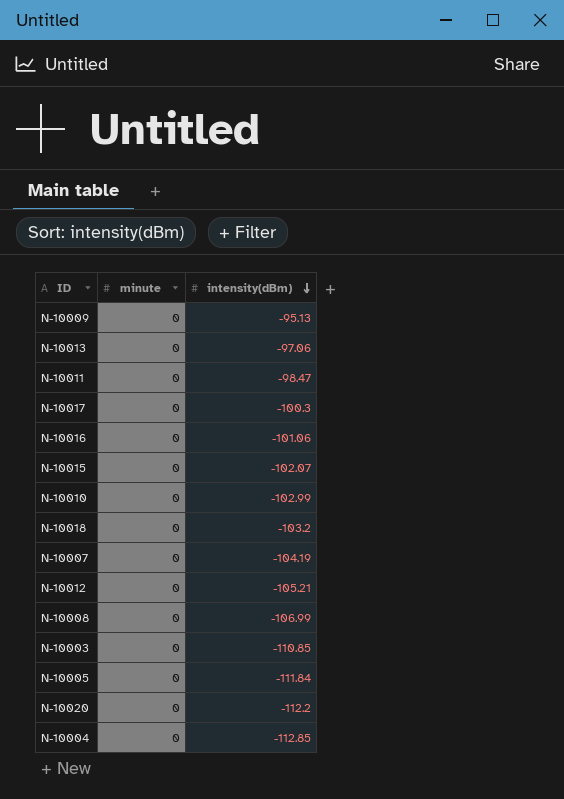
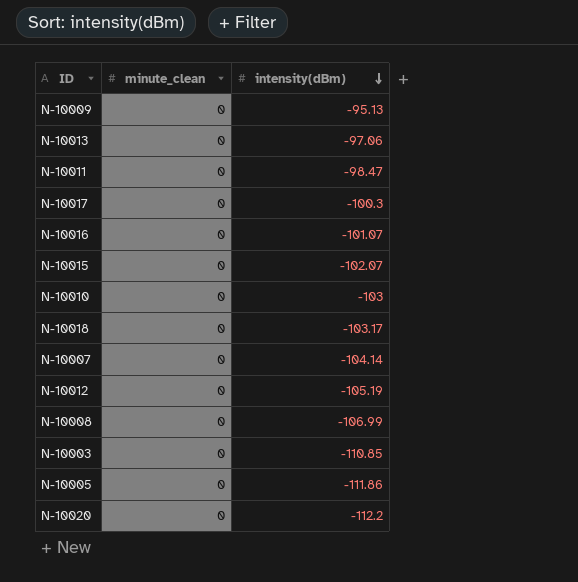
column name: minute -> minute_clean
row N-10004: 0 | -112.85 -> none
N-10016 | intensity(dBm): -101.06 -> -101.07
N-10010 | intensity(dBm): -102.99 -> -103
N-10018 | intensity(dBm): -103.2 -> -103.17
N-10007 | intensity(dBm): -104.19 -> -104.14
N-10012 | intensity(dBm): -105.21 -> -105.19
N-10005 | intensity(dBm): -111.84 -> -111.86

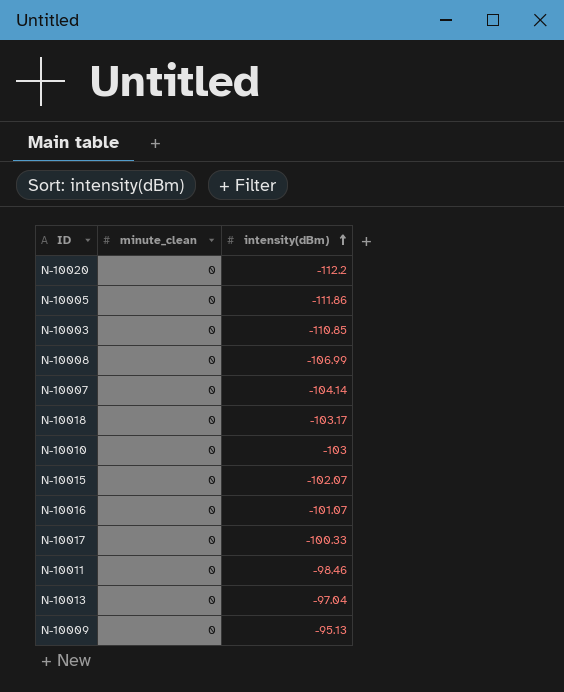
row order: intensity(dBm) descending -> intensity(dBm) ascending
row N-10012: 0 | -105.19 -> none
N-10017 | intensity(dBm): -100.3 -> -100.33
N-10011 | intensity(dBm): -98.47 -> -98.46
N-10013 | intensity(dBm): -97.06 -> -97.04

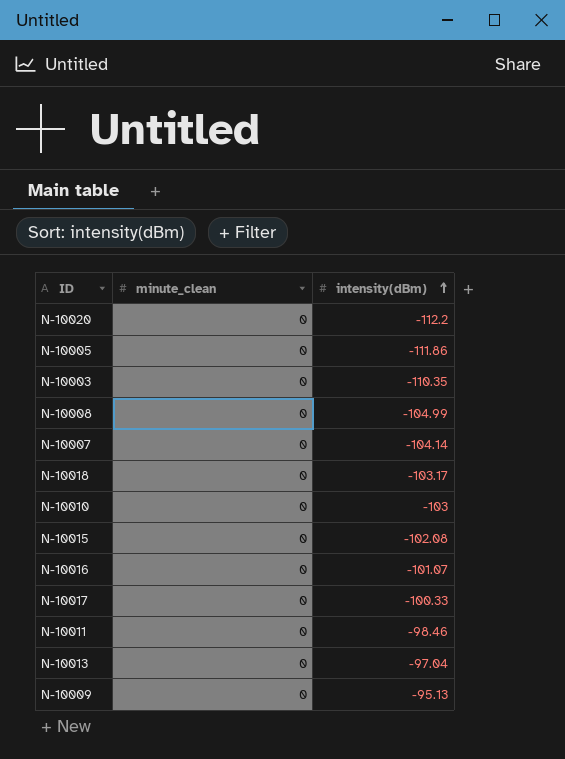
N-10003 | intensity(dBm): -110.85 -> -110.35
N-10008 | intensity(dBm): -106.99 -> -104.99
N-10015 | intensity(dBm): -102.07 -> -102.08

